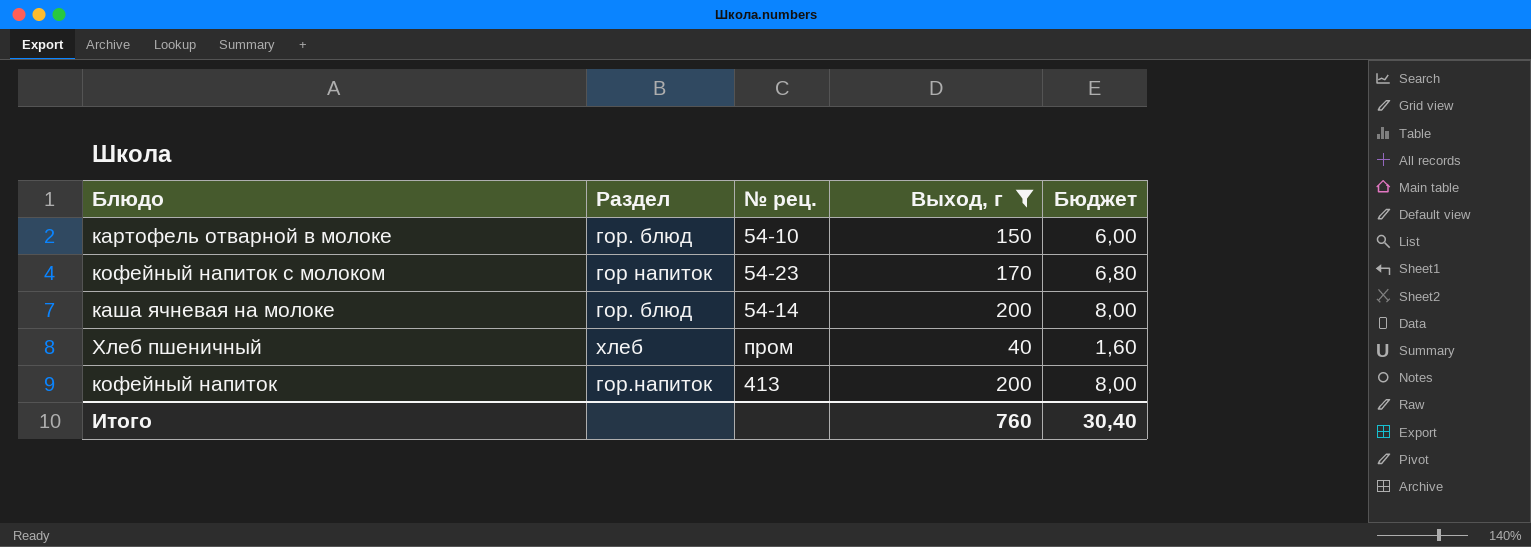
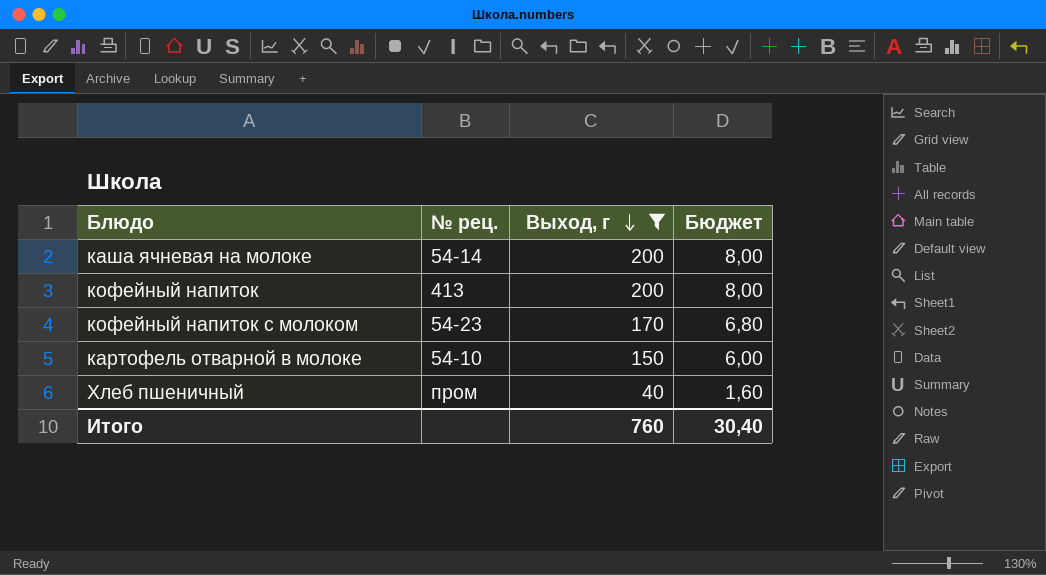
row order: none -> Выход, г descending
column Раздел | position: 2 -> none

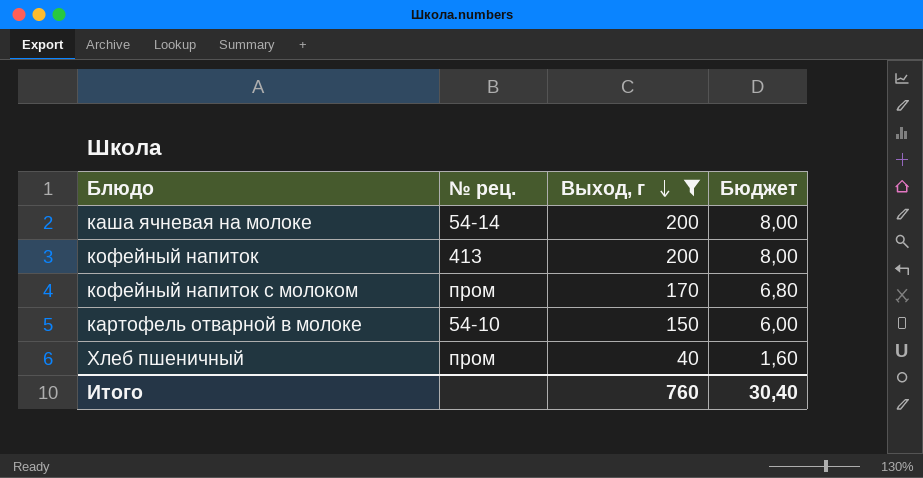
кофейный напиток с молоком | № рец.: 54-23 -> пром

